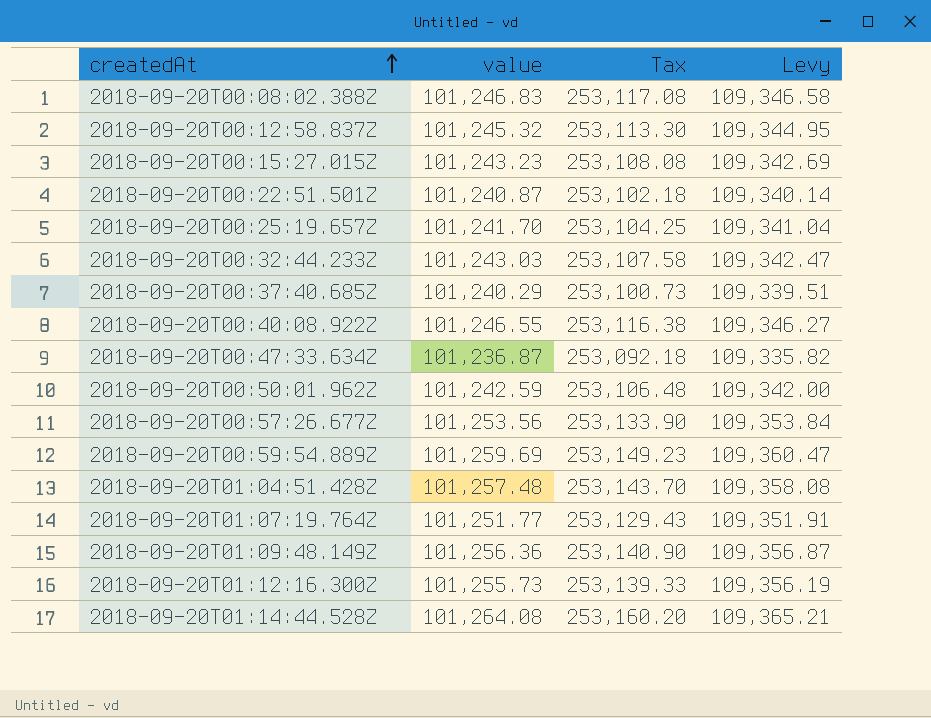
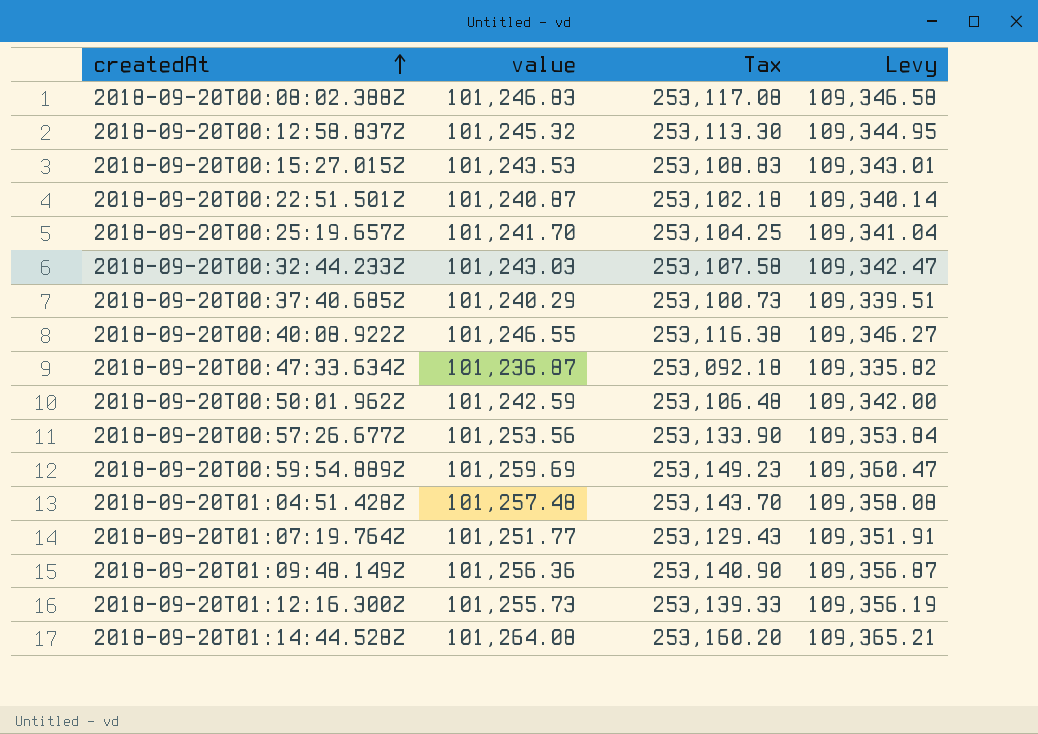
2018-09-20T00:15:27.015Z | value: 101,243.23 -> 101,243.53
2018-09-20T00:15:27.015Z | Tax: 253,108.08 -> 253,108.83
2018-09-20T00:15:27.015Z | Levy: 109,342.69 -> 109,343.01

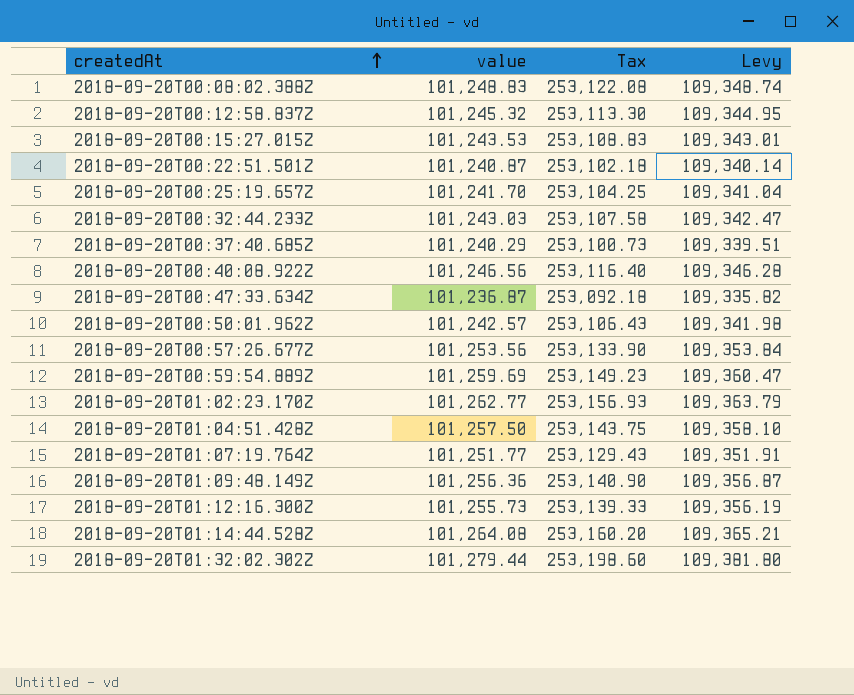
2018-09-20T00:08:02.388Z | value: 101,246.83 -> 101,248.83
2018-09-20T00:08:02.388Z | Tax: 253,117.08 -> 253,122.08
2018-09-20T00:08:02.388Z | Levy: 109,346.58 -> 109,348.74
2018-09-20T00:40:08.922Z | value: 101,246.55 -> 101,246.56
2018-09-20T00:40:08.922Z | Tax: 253,116.38 -> 253,116.40
2018-09-20T00:40:08.922Z | Levy: 109,346.27 -> 109,346.28
2018-09-20T00:50:01.962Z | value: 101,242.59 -> 101,242.57
2018-09-20T00:50:01.962Z | Tax: 253,106.48 -> 253,106.43
2018-09-20T00:50:01.962Z | Levy: 109,342.00 -> 109,341.98
row 2018-09-20T01:02:23.170Z: none -> 101,262.77 | 253,156.93 | 109,363.79
2018-09-20T01:04:51.428Z | value: 101,257.48 -> 101,257.50
2018-09-20T01:04:51.428Z | Tax: 253,143.70 -> 253,143.75
2018-09-20T01:04:51.428Z | Levy: 109,358.08 -> 109,358.10
row 2018-09-20T01:32:02.302Z: none -> 101,279.44 | 253,198.60 | 109,381.80

